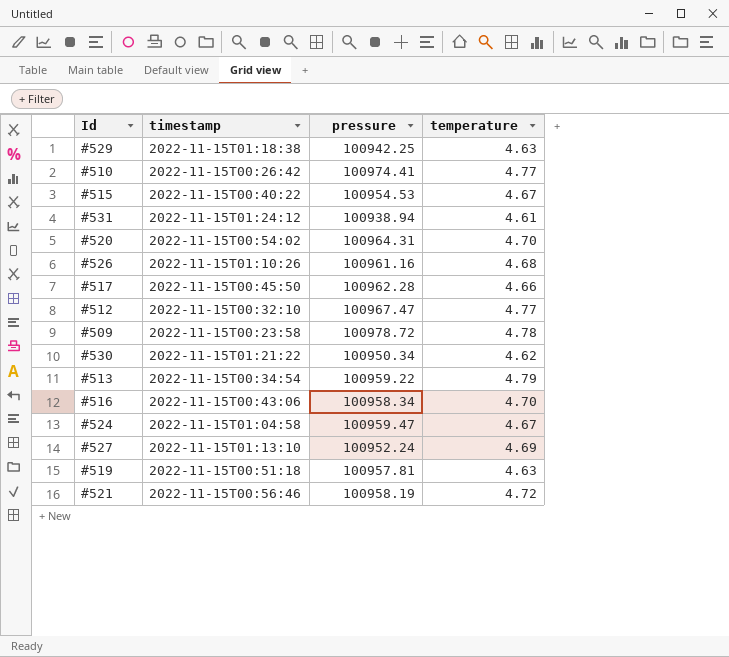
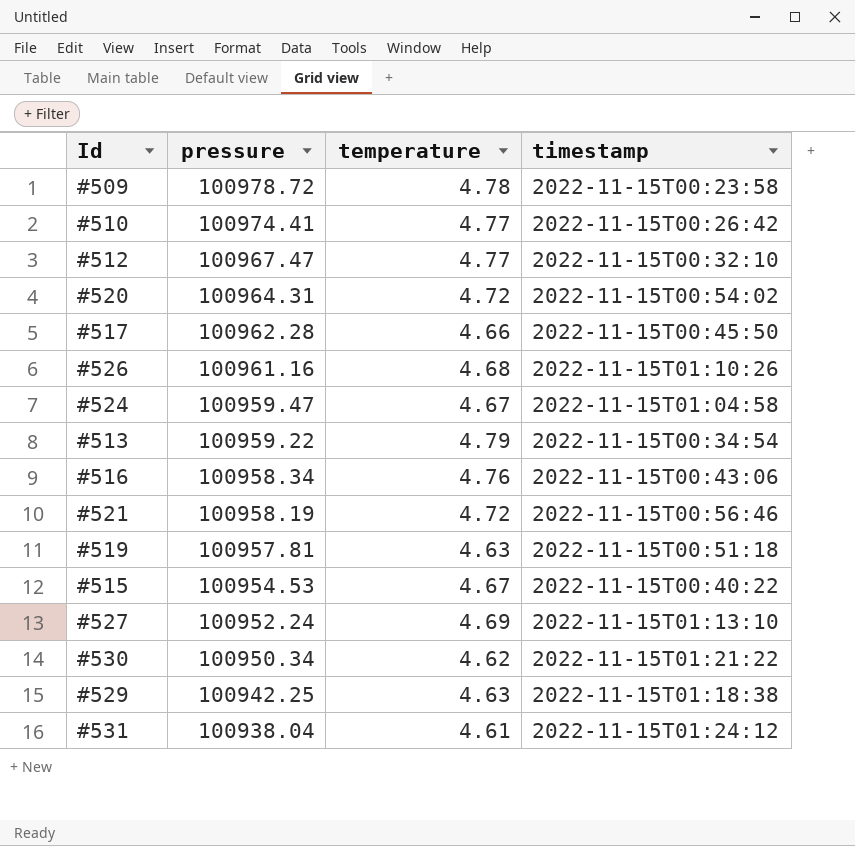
row order: none -> pressure descending
column timestamp | position: 2 -> 4
#520 | temperature: 4.70 -> 4.72
#516 | temperature: 4.70 -> 4.76
#531 | pressure: 100938.94 -> 100938.04

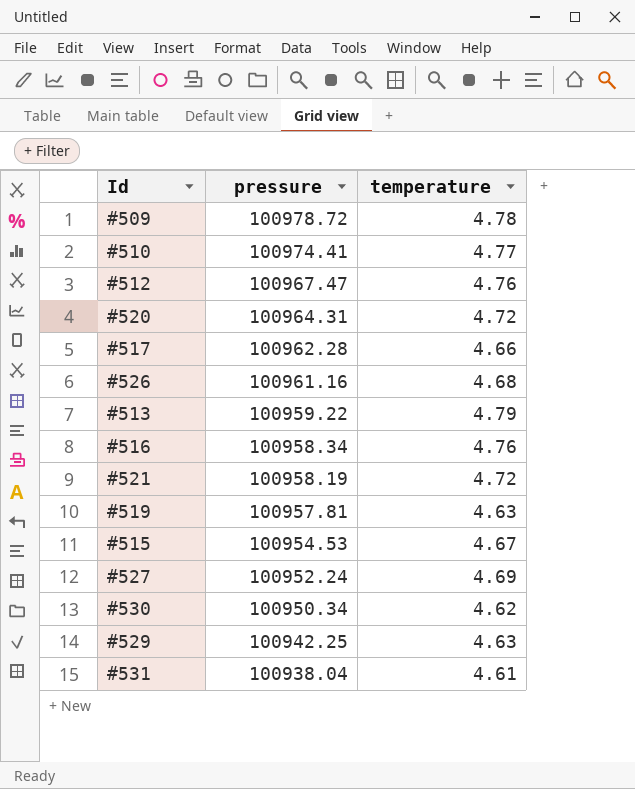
column timestamp | position: 4 -> none
row #524: 100959.47 | 4.67 | 2022-11-15T01:04:58 -> none
#512 | temperature: 4.77 -> 4.76

